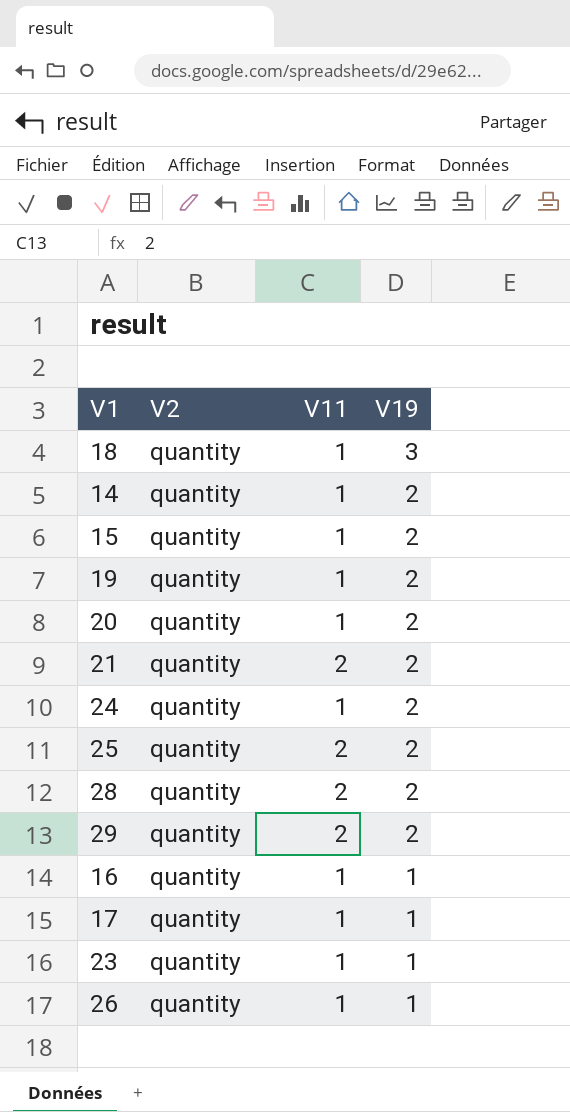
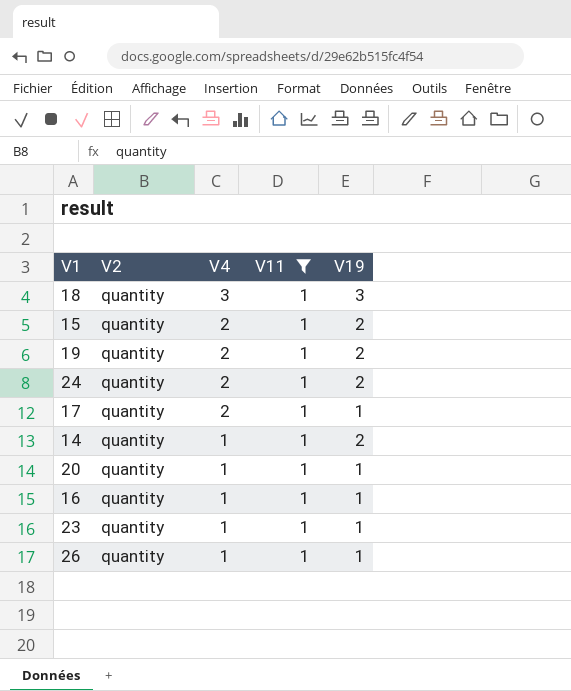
filter: none -> V11 = 1
row order: V19 descending -> V4 descending
column V4 | position: none -> 3
20 | V19: 2 -> 1

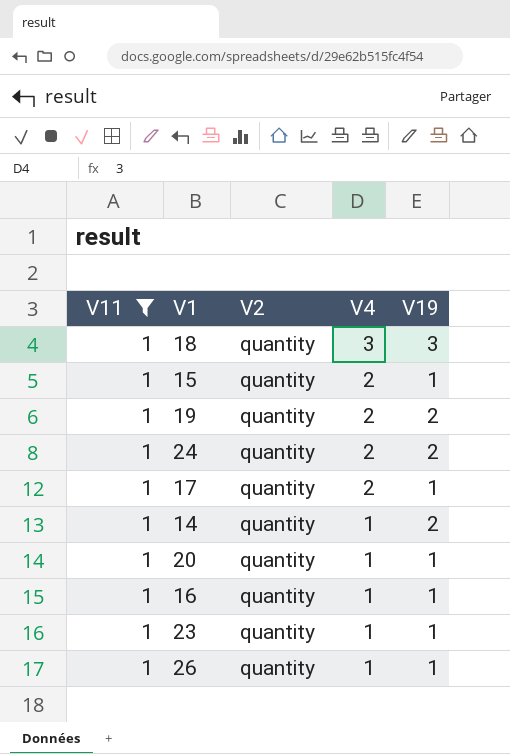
column V11 | position: 4 -> 1
15 | V19: 2 -> 1

